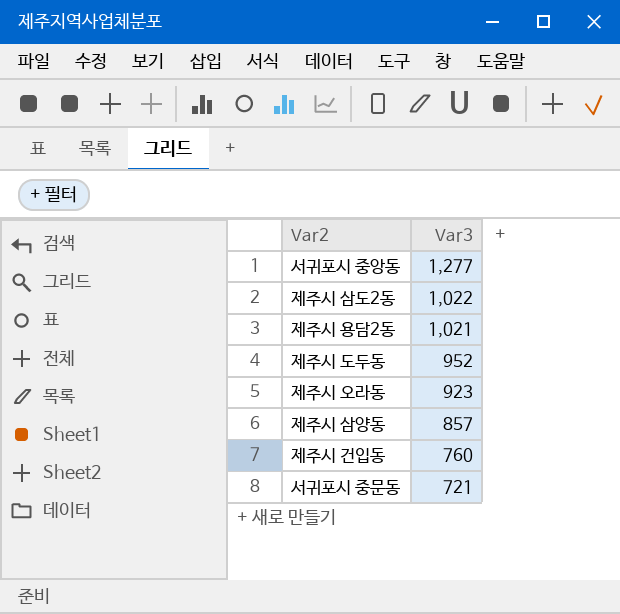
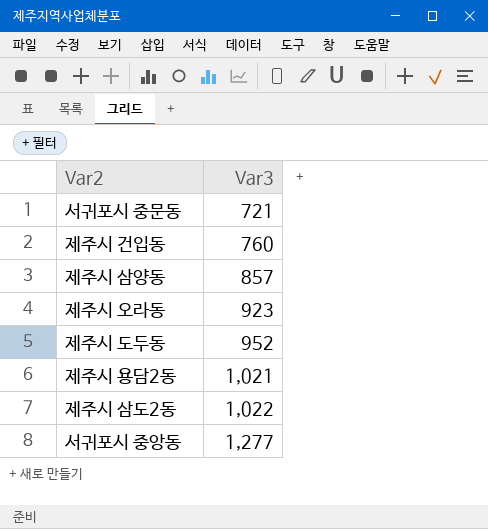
row order: Var3 descending -> Var3 ascending

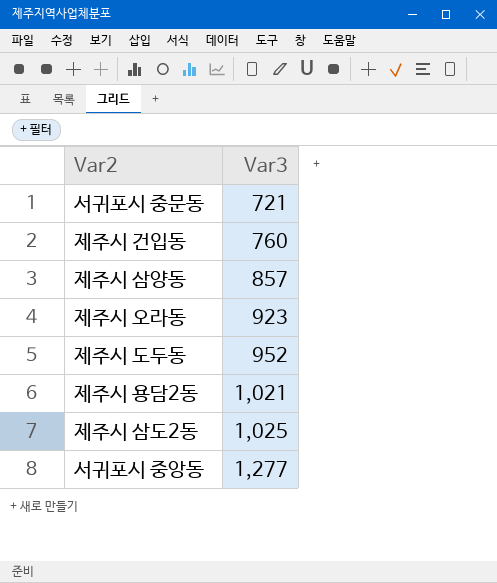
제주시 삼도2동 | Var3: 1,022 -> 1,025

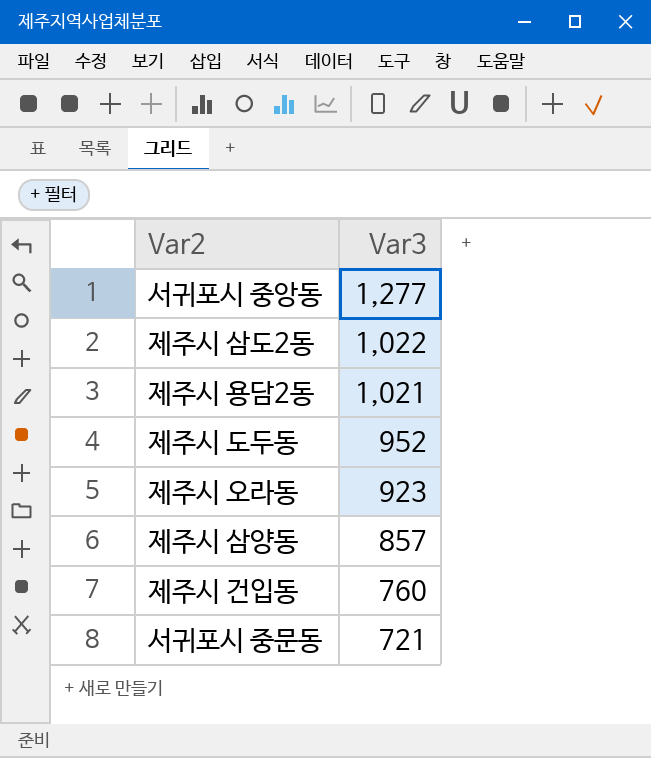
row order: Var3 ascending -> Var3 descending
제주시 삼도2동 | Var3: 1,025 -> 1,022

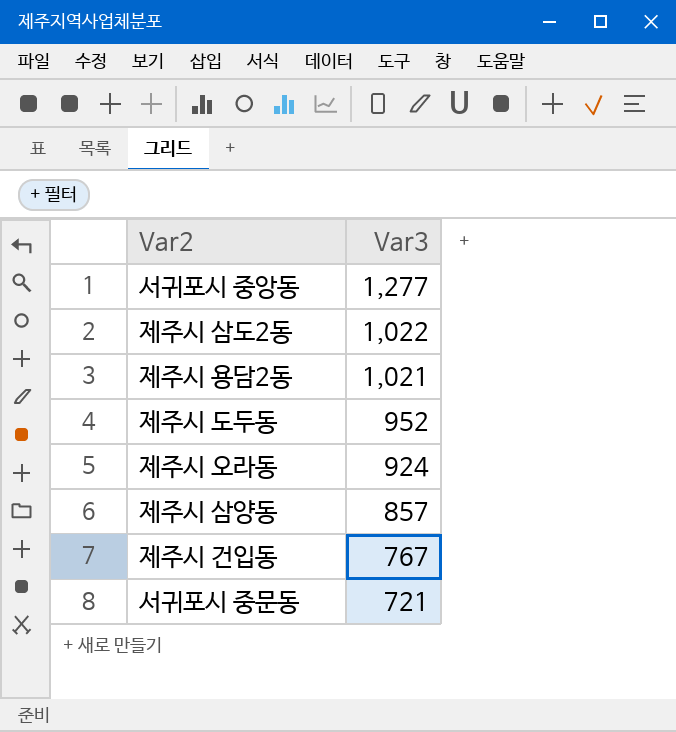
제주시 오라동 | Var3: 923 -> 924
제주시 건입동 | Var3: 760 -> 767

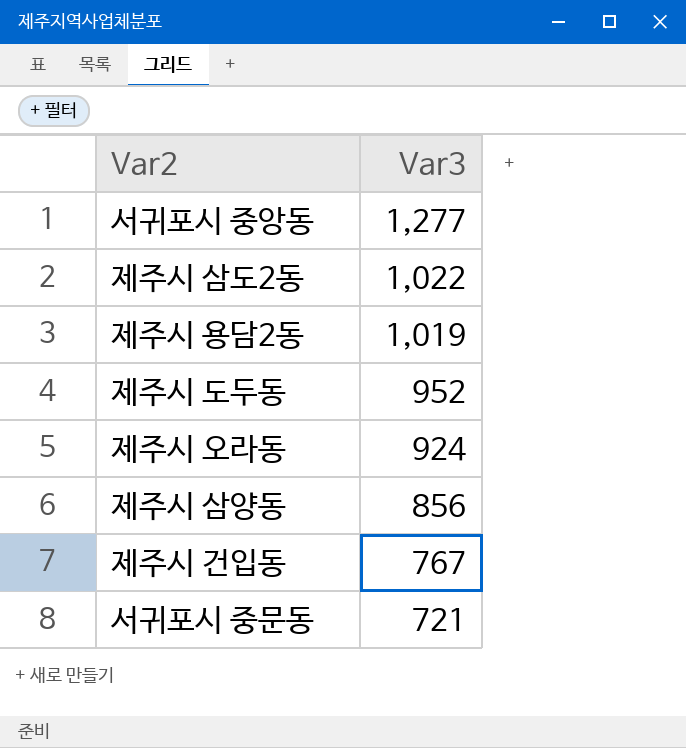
제주시 용담2동 | Var3: 1,021 -> 1,019
제주시 삼양동 | Var3: 857 -> 856

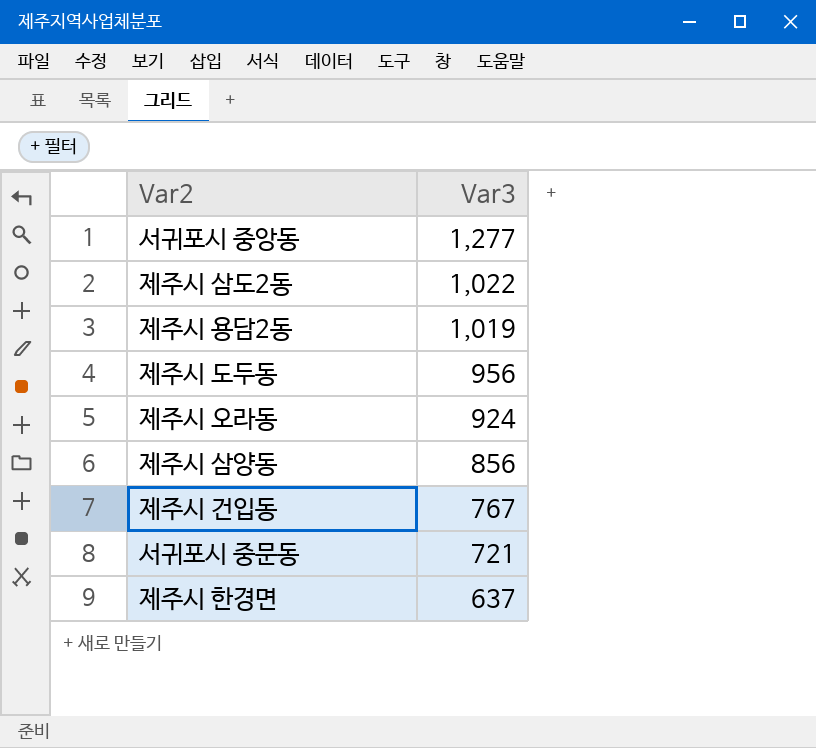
제주시 도두동 | Var3: 952 -> 956
row 제주시 한경면: none -> 637

